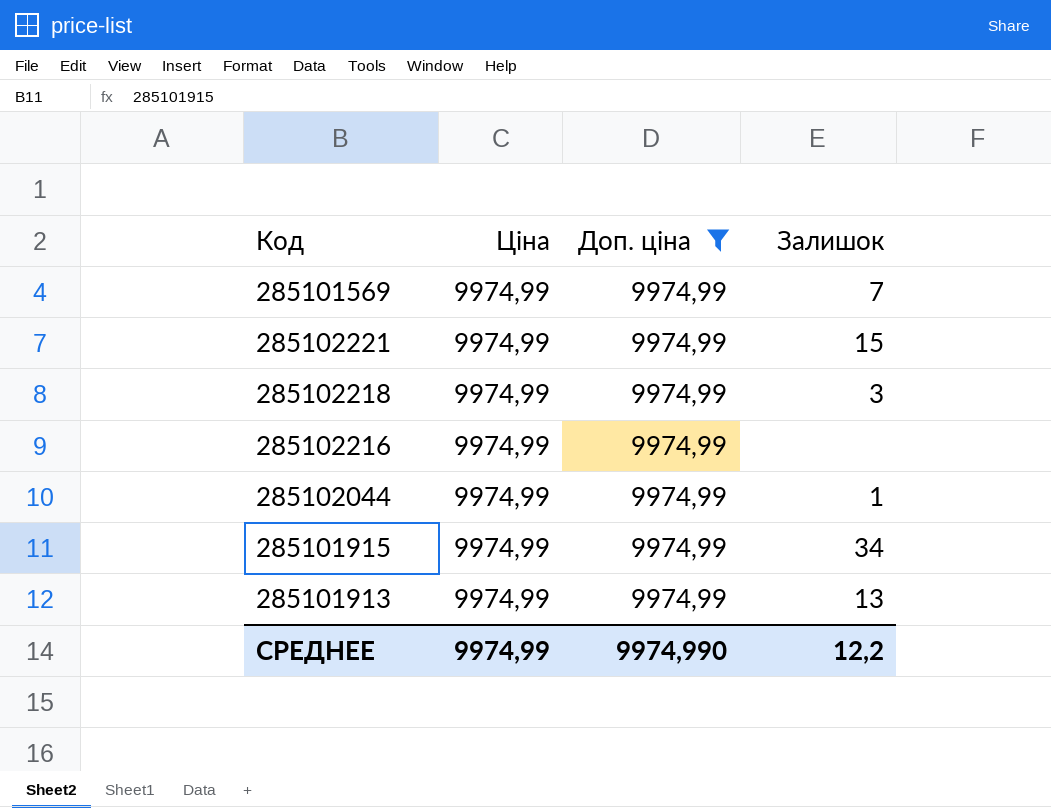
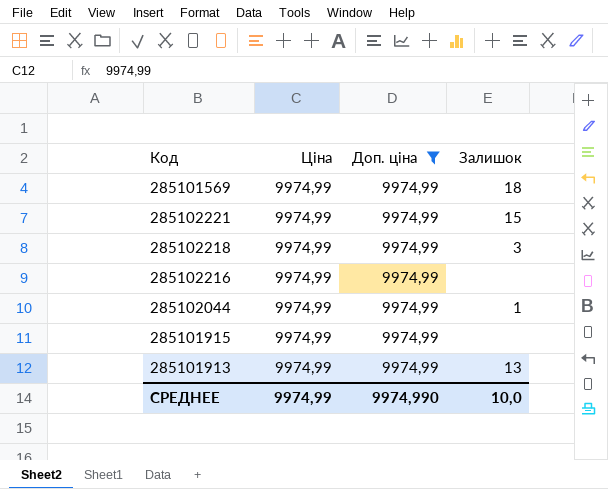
285101569 | Залишок: 7 -> 18
285101915 | Залишок: 34 -> none
СРЕДНЕЕ | Залишок: 12,2 -> 10,0

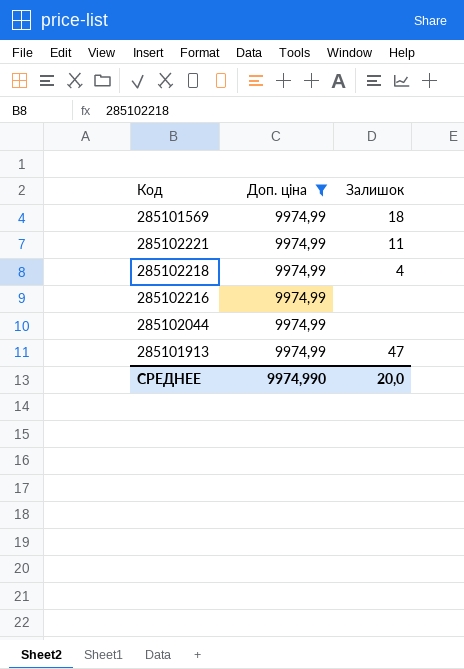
column Ціна | position: 2 -> none
row 285101915: 9974,99 | 9974,99 | none -> none
285102221 | Залишок: 15 -> 11
285102218 | Залишок: 3 -> 4
285102044 | Залишок: 1 -> none
285101913 | Залишок: 13 -> 47
СРЕДНЕЕ | Залишок: 10,0 -> 20,0

